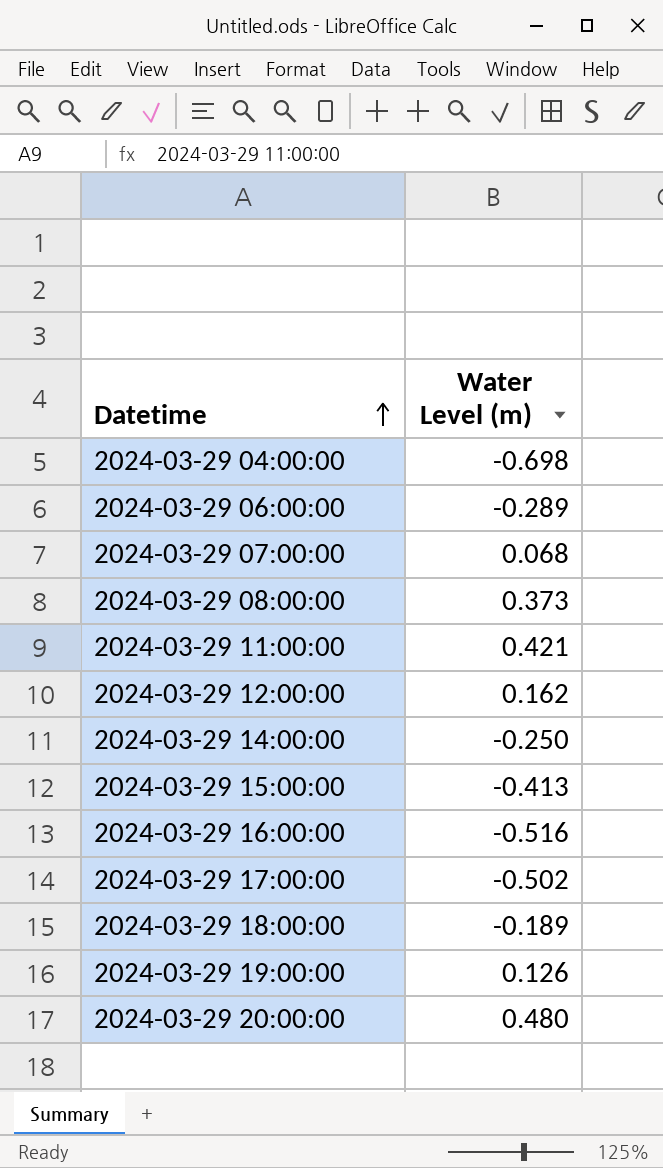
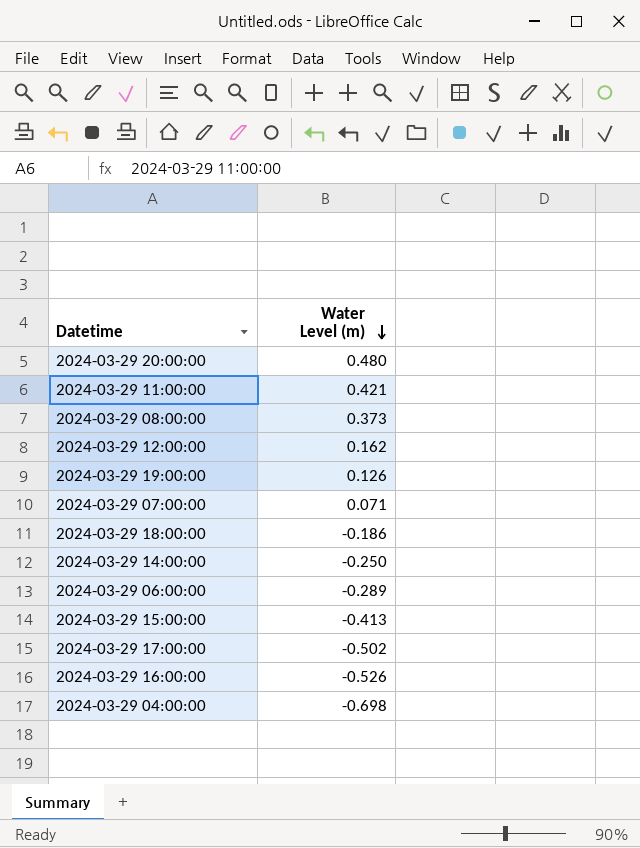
row order: Datetime ascending -> Water Level (m) descending
2024-03-29 07:00:00 | Water Level (m): 0.068 -> 0.071
2024-03-29 18:00:00 | Water Level (m): -0.189 -> -0.186
2024-03-29 16:00:00 | Water Level (m): -0.516 -> -0.526

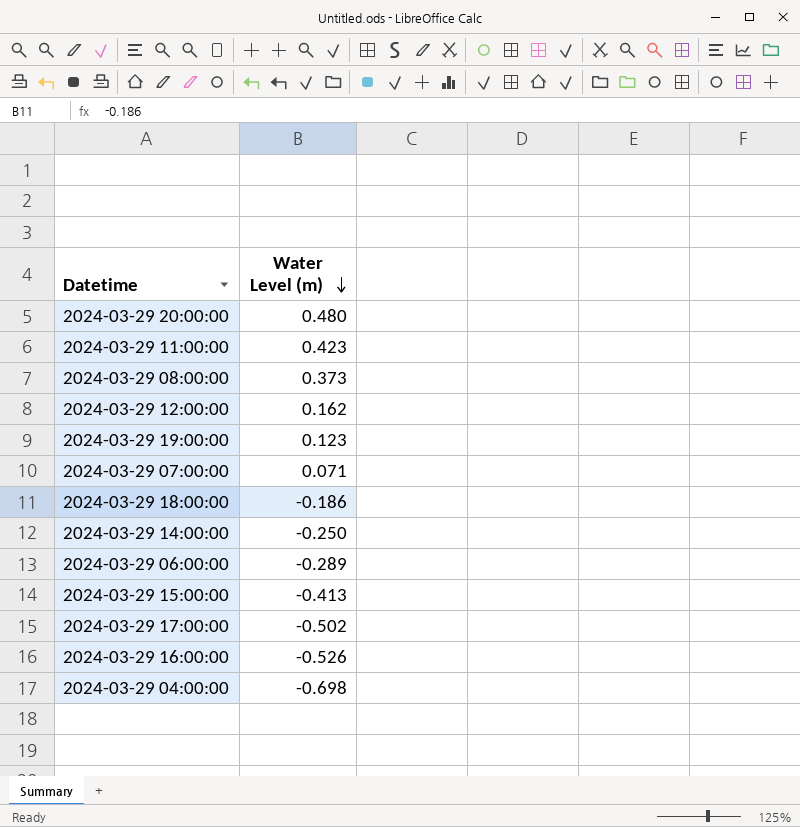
2024-03-29 11:00:00 | Water Level (m): 0.421 -> 0.423
2024-03-29 19:00:00 | Water Level (m): 0.126 -> 0.123

